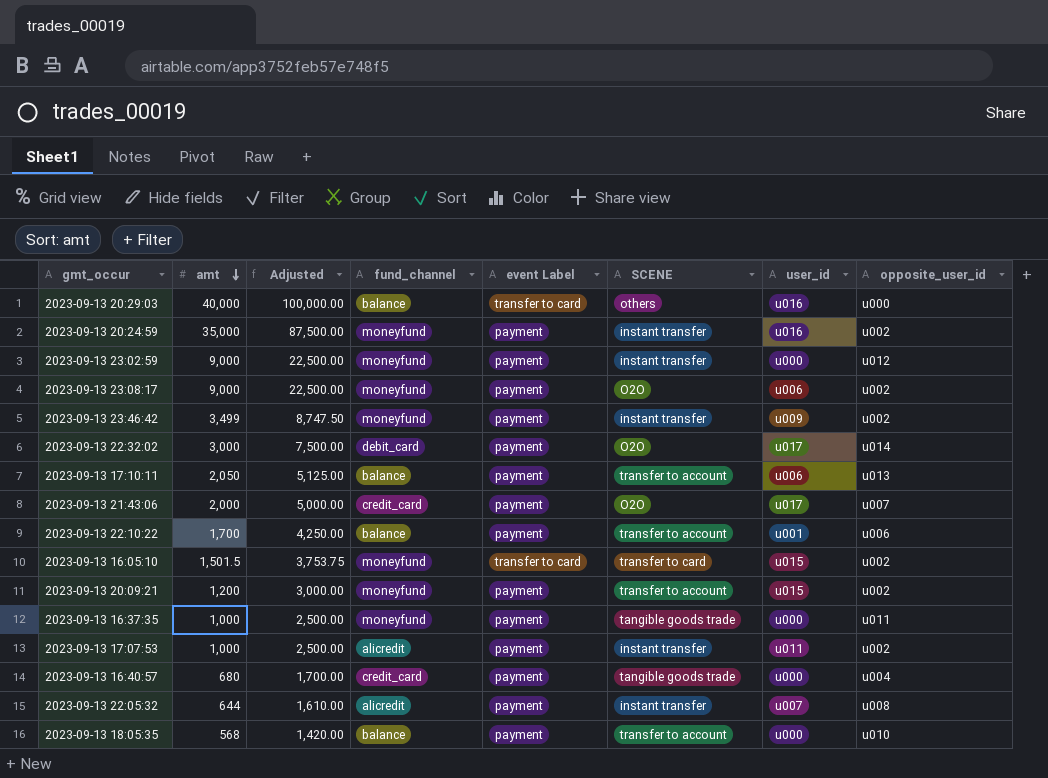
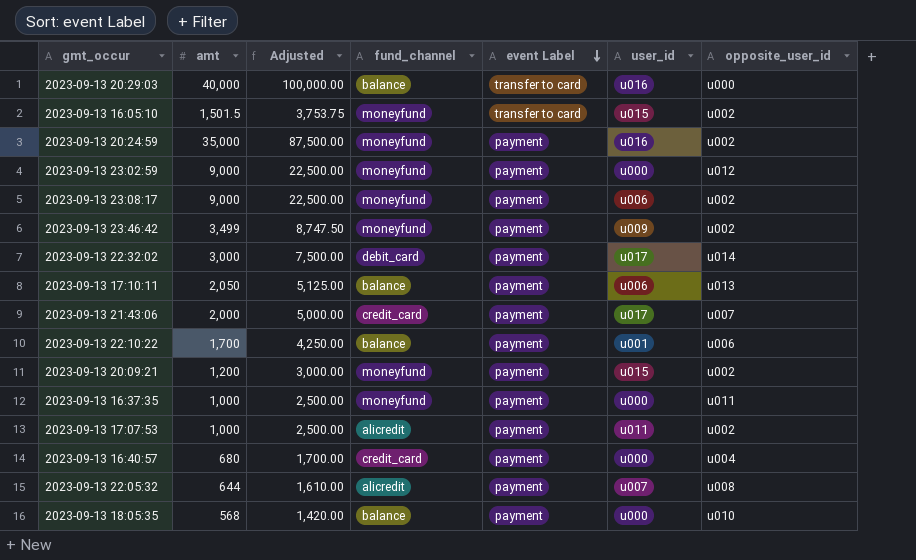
row order: amt descending -> event Label descending
column SCENE | position: 6 -> none

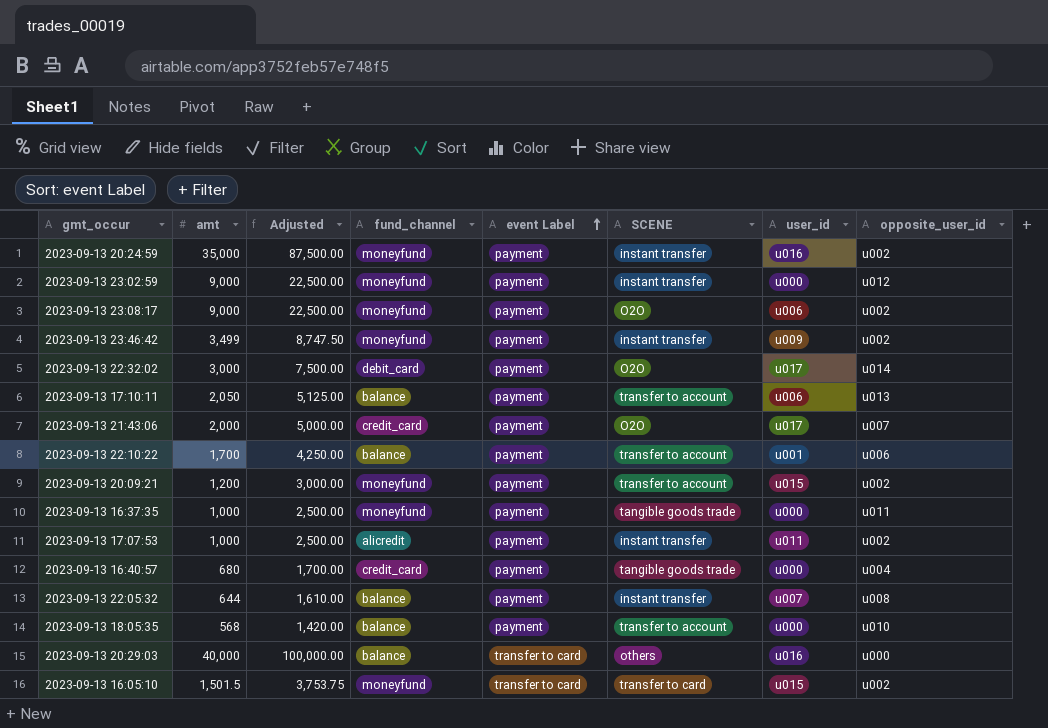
row order: event Label descending -> event Label ascending
column SCENE | position: none -> 6
2023-09-13 22:05:32 | fund_channel: alicredit -> balance

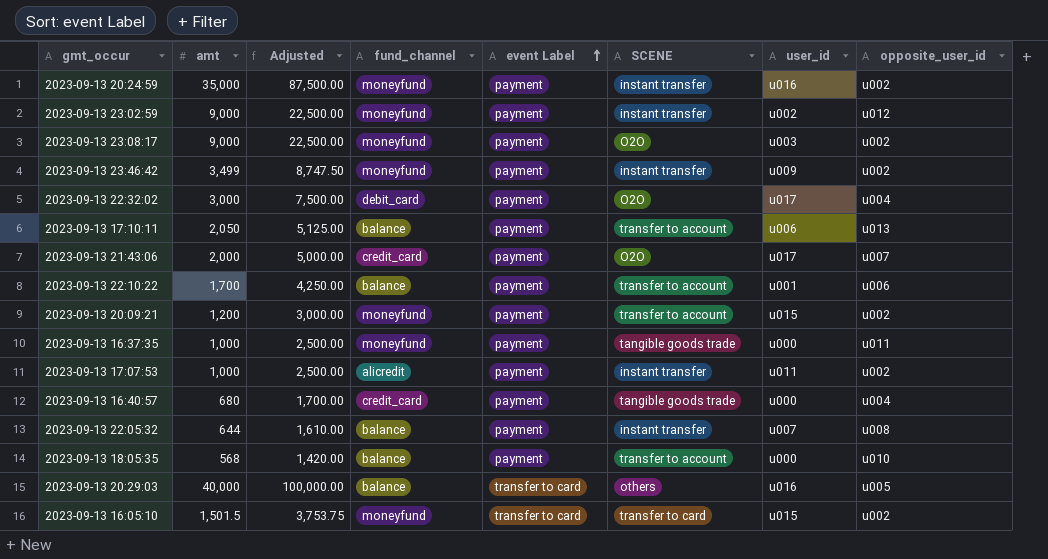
2023-09-13 23:02:59 | user_id: u000 -> u002
2023-09-13 23:08:17 | user_id: u006 -> u003
2023-09-13 22:32:02 | opposite_user_id: u014 -> u004
2023-09-13 20:29:03 | opposite_user_id: u000 -> u005

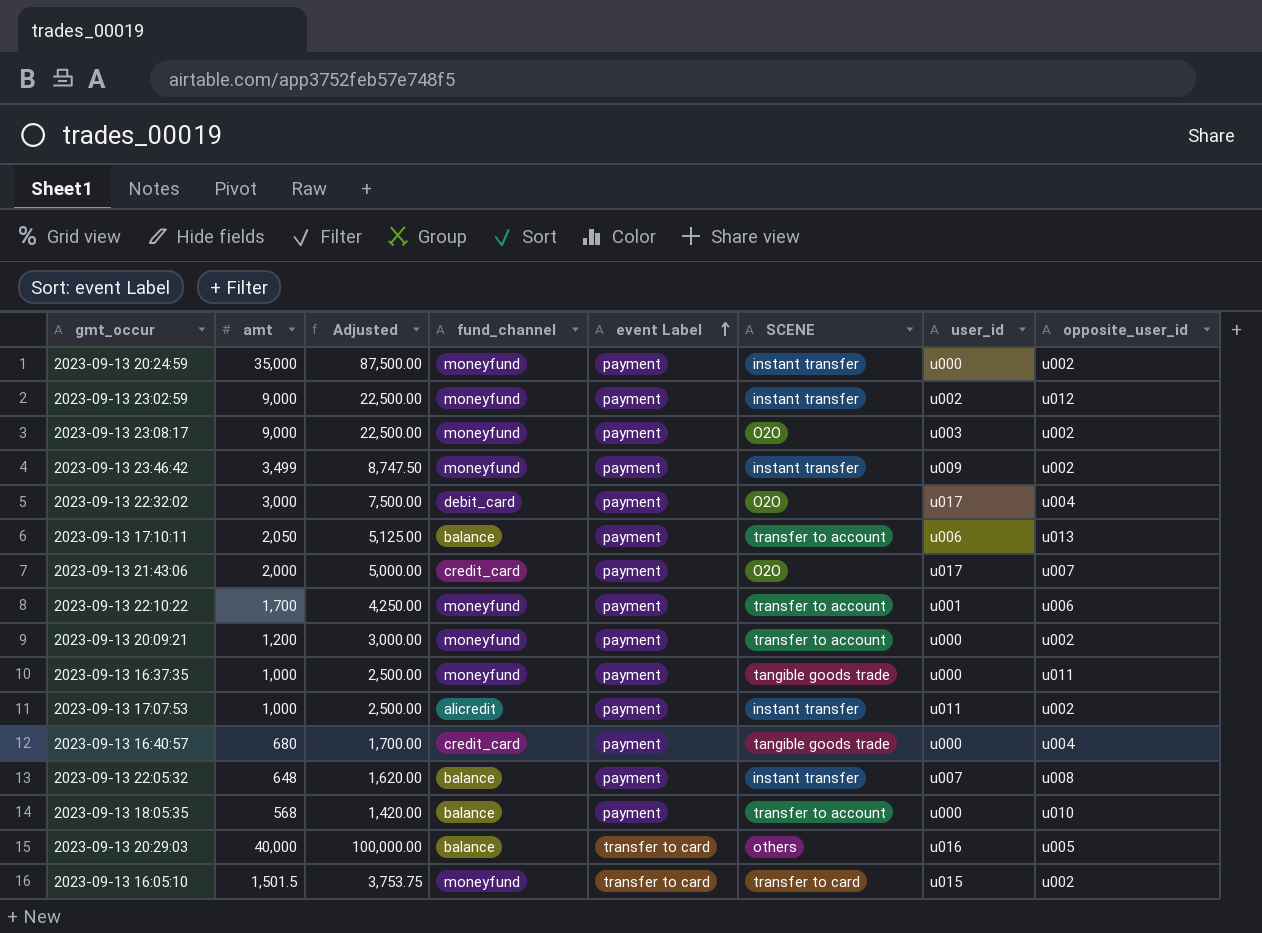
2023-09-13 20:24:59 | user_id: u016 -> u000
2023-09-13 22:10:22 | fund_channel: balance -> moneyfund
2023-09-13 20:09:21 | user_id: u015 -> u000
2023-09-13 22:05:32 | amt: 644 -> 648
2023-09-13 22:05:32 | Adjusted: 1,610.00 -> 1,620.00

